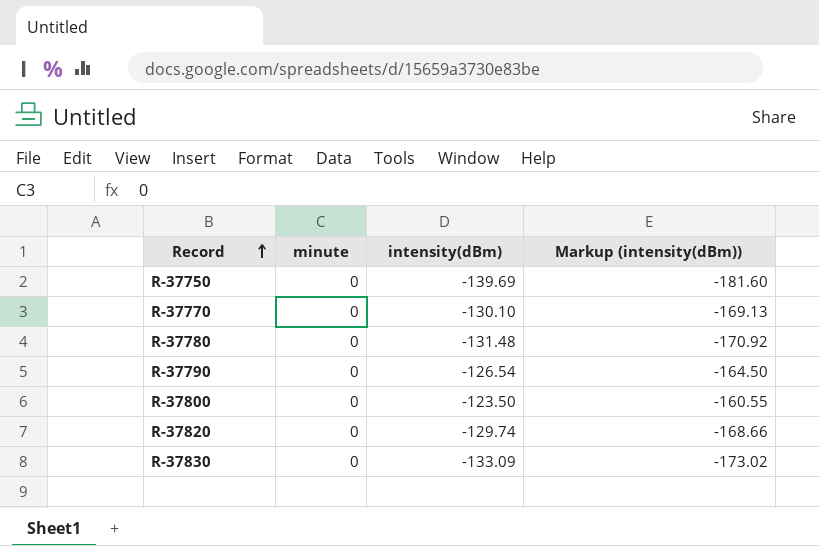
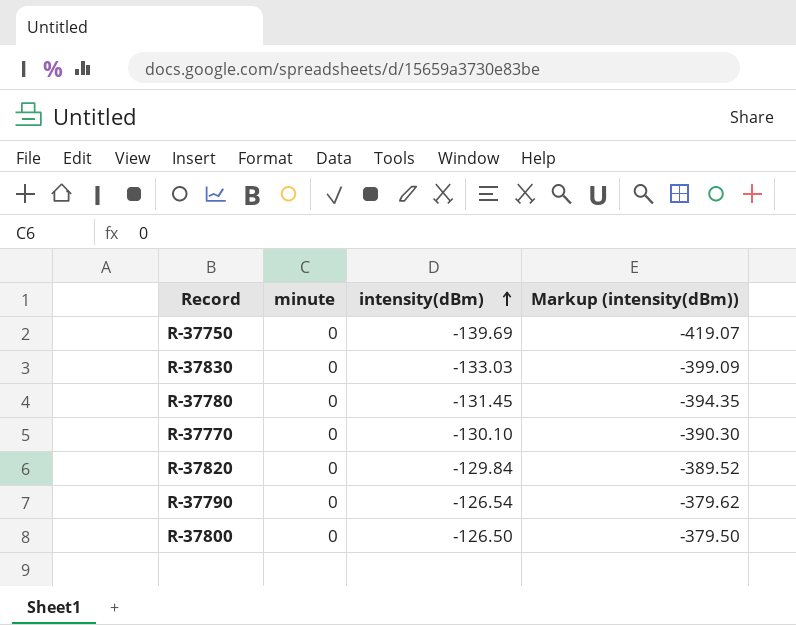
row order: Record ascending -> intensity(dBm) ascending
column Markup (intensity(dBm)) | formula: [intensity(dBm)] * 1.3 -> [intensity(dBm)] * 3
R-37830 | intensity(dBm): -133.09 -> -133.03
R-37780 | intensity(dBm): -131.48 -> -131.45
R-37820 | intensity(dBm): -129.74 -> -129.84
R-37800 | intensity(dBm): -123.50 -> -126.50

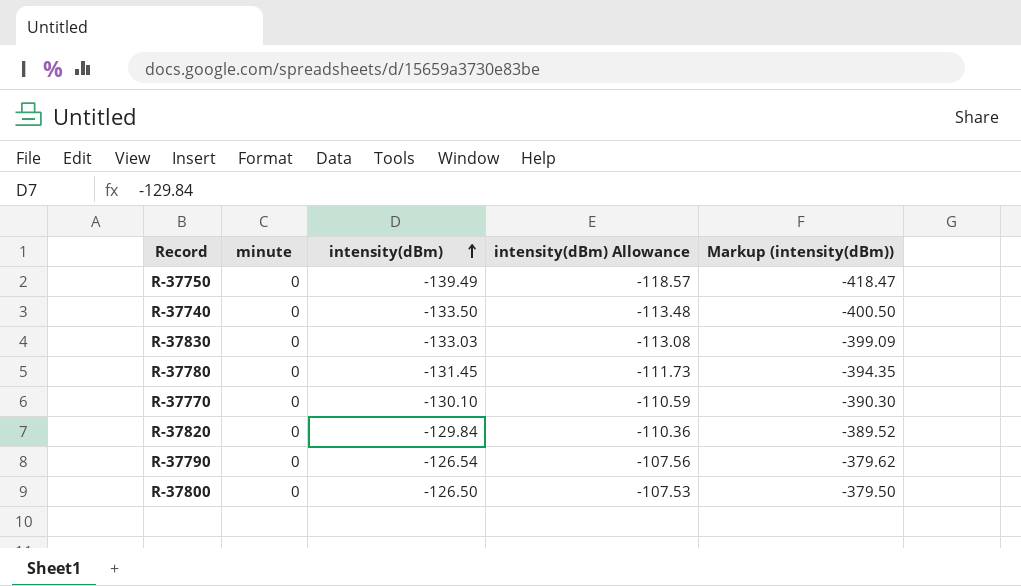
column intensity(dBm) Allowance | formula: none -> [intensity(dBm)] * 0.85
R-37750 | intensity(dBm): -139.69 -> -139.49
R-37750 | Markup (intensity(dBm)): -419.07 -> -418.47
row R-37740: none -> 0 | -133.50 | -113.48 | -400.50

